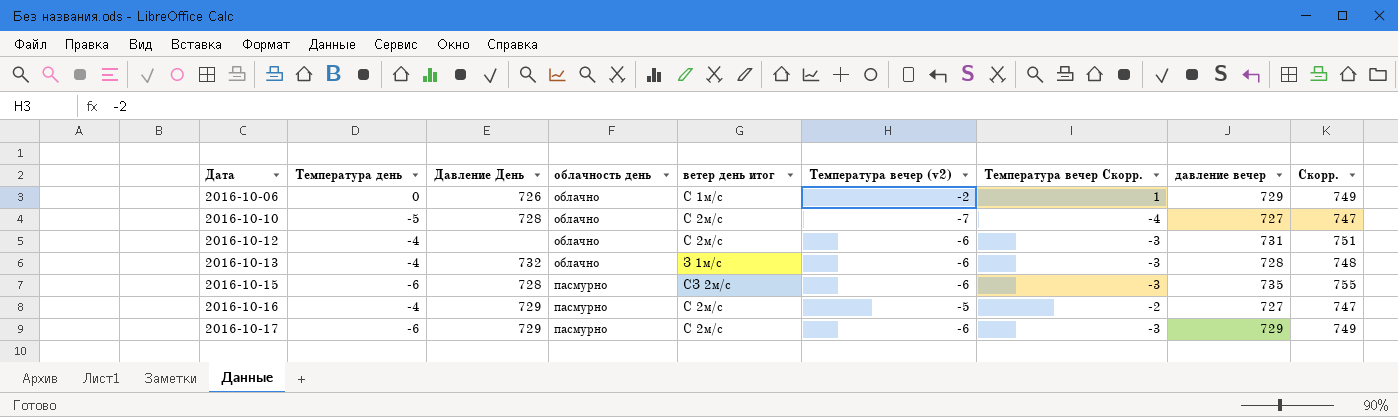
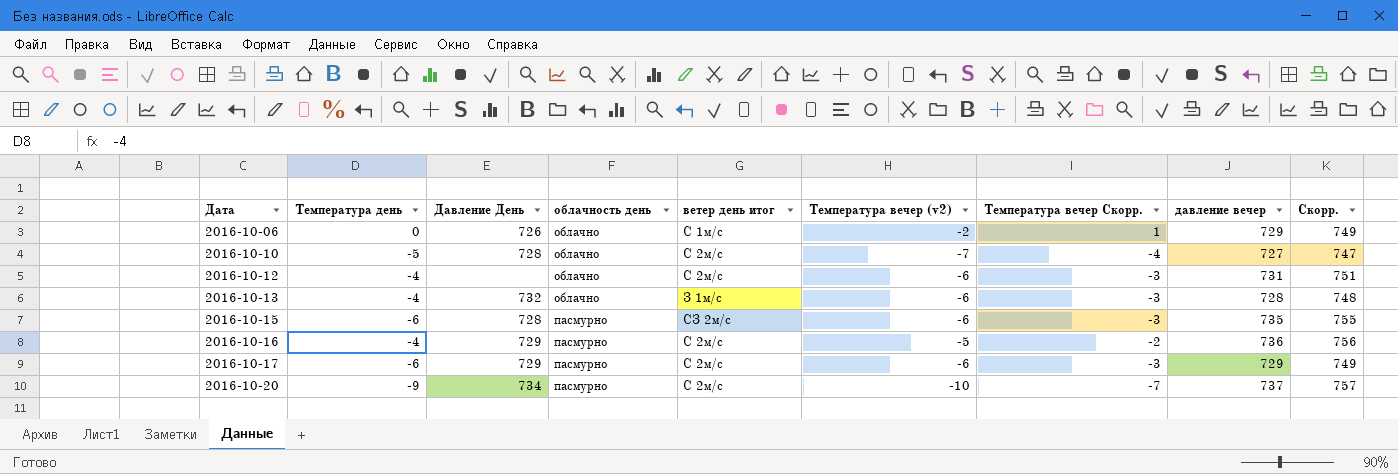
2016-10-16 | давление вечер: 727 -> 736
2016-10-16 | Скорр.: 747 -> 756
row 2016-10-20: none -> -9 | 734 | пасмурно | С 2м/с | -10 | -7 | 737 | 757

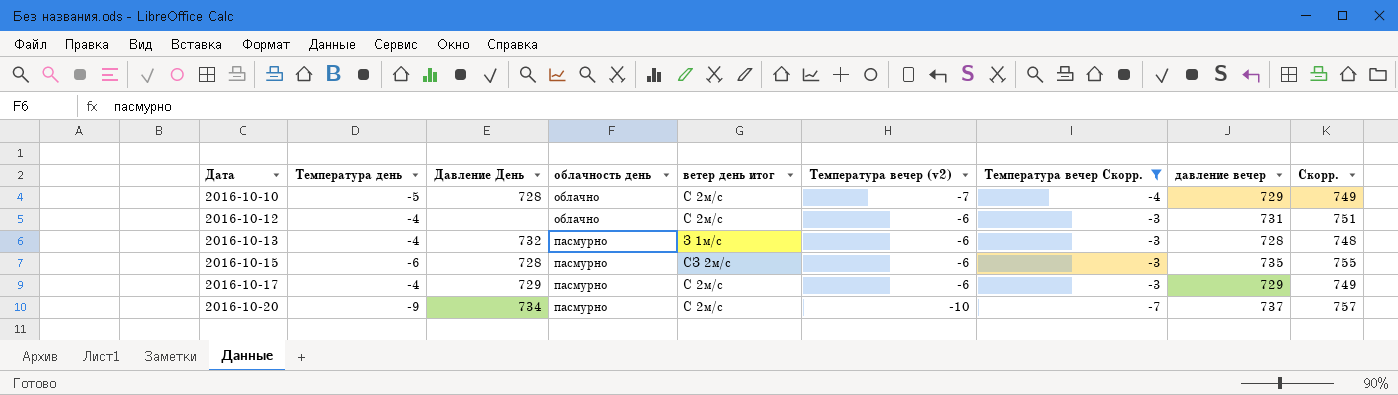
filter: none -> Температура вечер Скорр. <= -3
2016-10-10 | давление вечер: 727 -> 729
2016-10-10 | Скорр.: 747 -> 749
2016-10-13 | облачность день: облачно -> пасмурно
2016-10-17 | Температура день: -6 -> -4

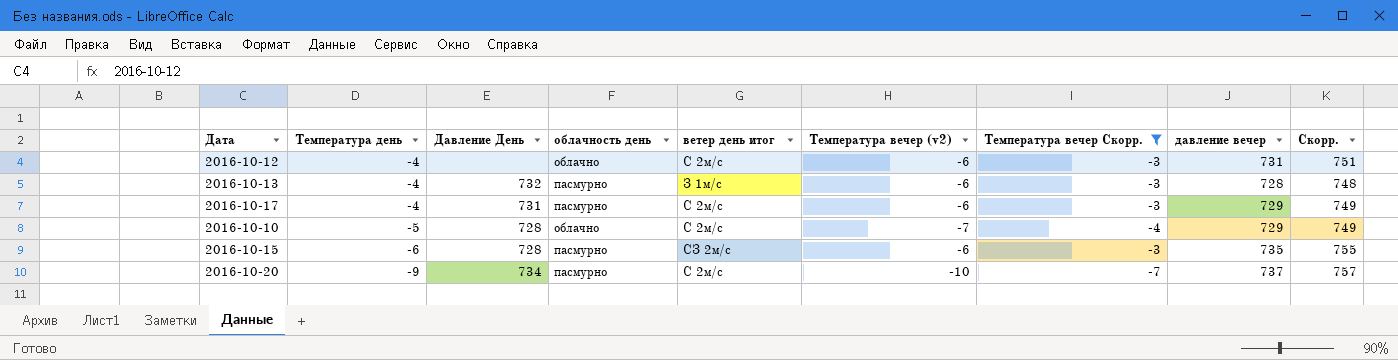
row order: Дата ascending -> Температура день descending
2016-10-17 | Давление День: 729 -> 731

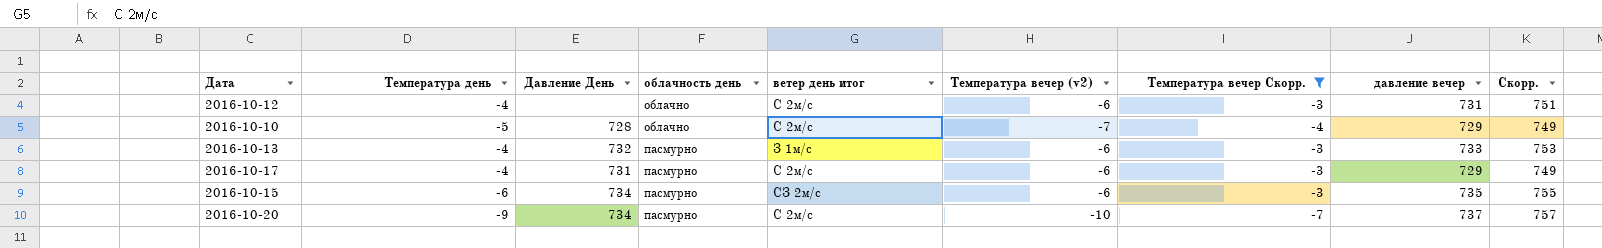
row order: Температура день descending -> облачность день ascending
2016-10-13 | давление вечер: 728 -> 733
2016-10-13 | Скорр.: 748 -> 753
2016-10-15 | Давление День: 728 -> 734

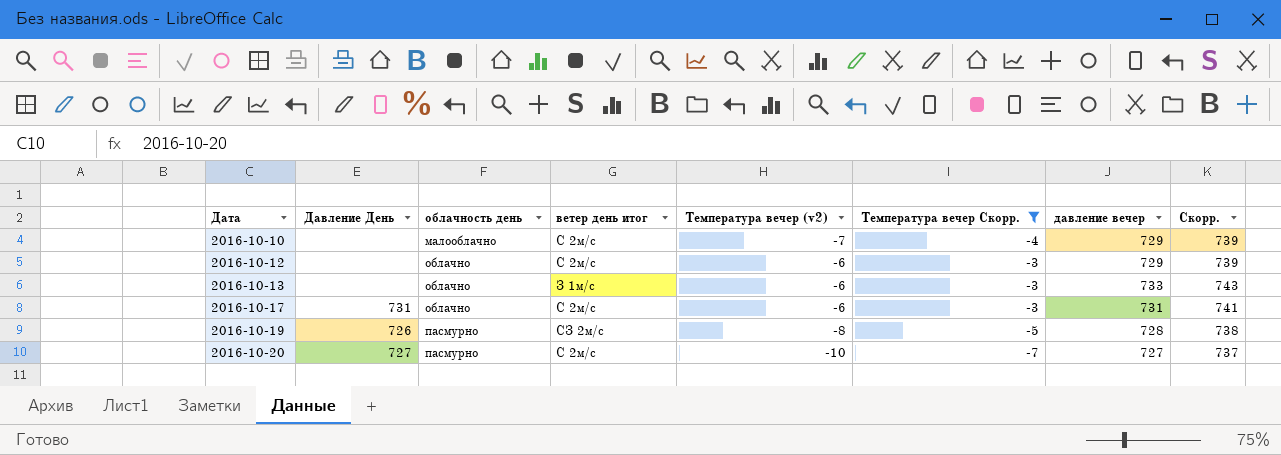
row order: облачность день ascending -> Дата ascending
column Температура день | position: 2 -> none
column Скорр. | formula: [давление вечер] + 20 -> [давление вечер] + 10
row 2016-10-15: -6 | 734 | пасмурно | СЗ 2м/с | -6 | -3 | 735 | 755 -> none
2016-10-10 | Давление День: 728 -> none
2016-10-10 | облачность день: облачно -> малооблачно
2016-10-12 | давление вечер: 731 -> 729
2016-10-13 | Давление День: 732 -> none
2016-10-13 | облачность день: пасмурно -> облачно
2016-10-17 | облачность день: пасмурно -> облачно
2016-10-17 | давление вечер: 729 -> 731
row 2016-10-19: none -> 726 | пасмурно | СЗ 2м/с | -8 | -5 | 728 | 738
2016-10-20 | Давление День: 734 -> 727
2016-10-20 | давление вечер: 737 -> 727

